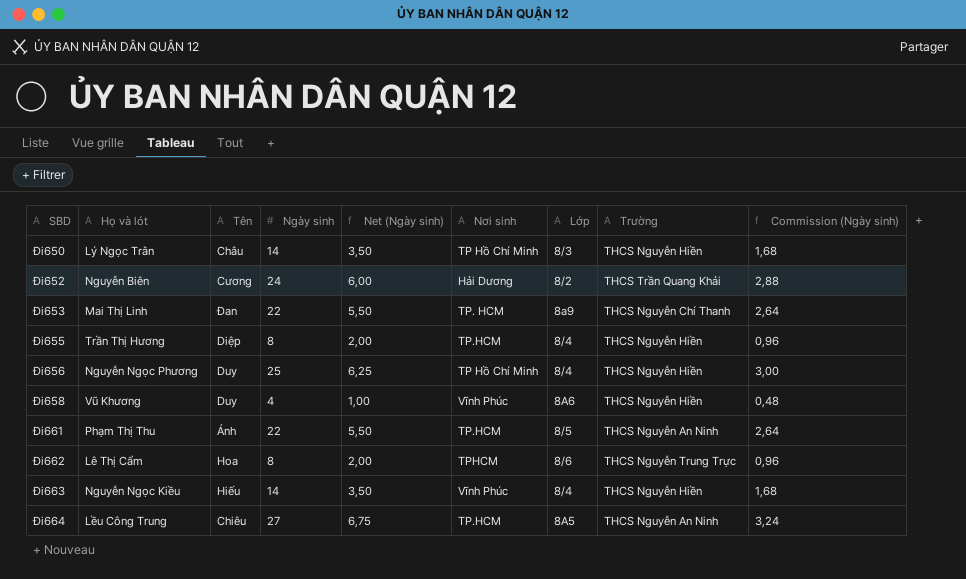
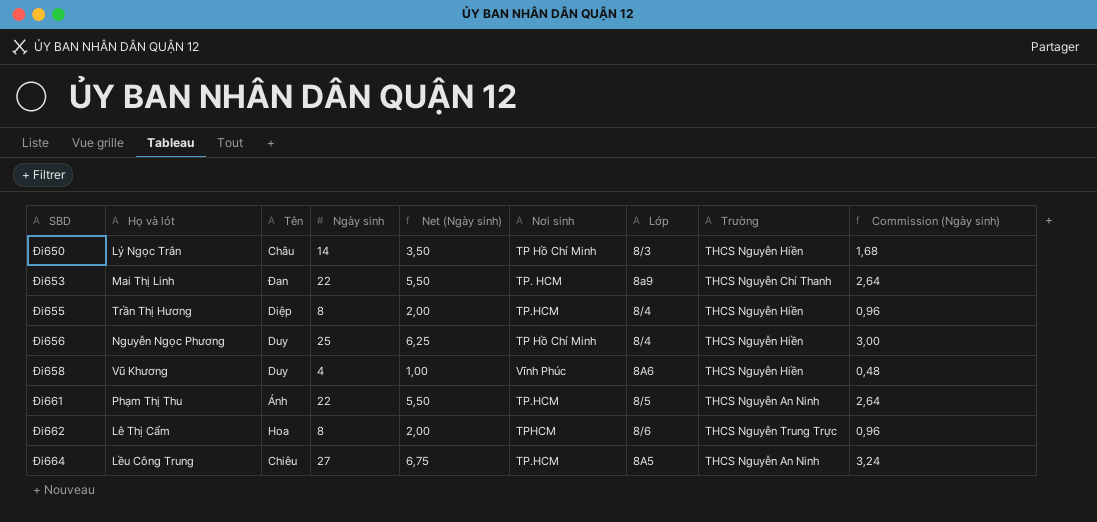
row Đi652: Nguyễn Biên | Cương | 24 | 6,00 | Hải Dương | 8/2 | THCS Trần Quang Khải | 2,88 -> none
row Đi663: Nguyễn Ngọc Kiều | Hiếu | 14 | 3,50 | Vĩnh Phúc | 8/4 | THCS Nguyễn Hiền | 1,68 -> none

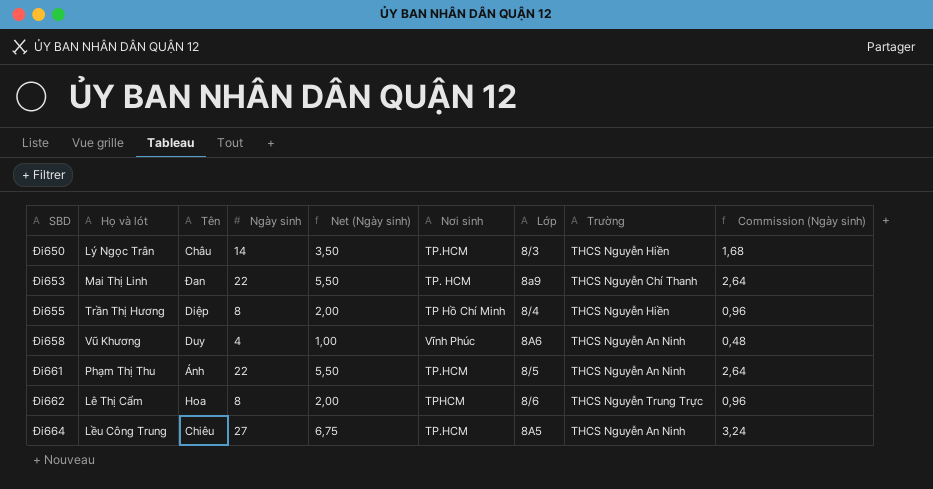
row Đi656: Nguyễn Ngọc Phương | Duy | 25 | 6,25 | TP Hồ Chí Minh | 8/4 | THCS Nguyễn Hiền | 3,00 -> none
Đi650 | Nơi sinh: TP Hồ Chí Minh -> TP.HCM
Đi655 | Nơi sinh: TP.HCM -> TP Hồ Chí Minh
Đi658 | Trường: THCS Nguyễn Hiền -> THCS Nguyễn An Ninh

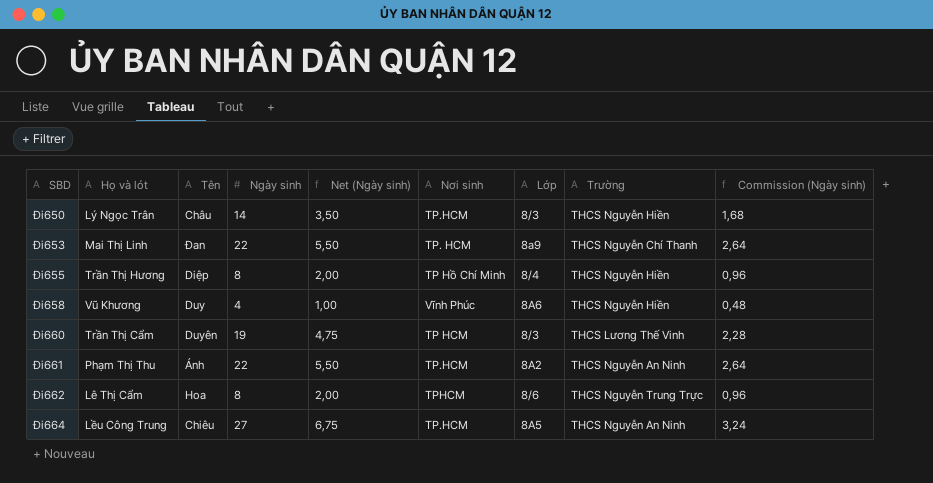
Đi658 | Trường: THCS Nguyễn An Ninh -> THCS Nguyễn Hiền
row Đi660: none -> Trần Thị Cẩm | Duyên | 19 | 4,75 | TP HCM | 8/3 | THCS Lương Thế Vinh | 2,28
Đi661 | Lớp: 8/5 -> 8A2

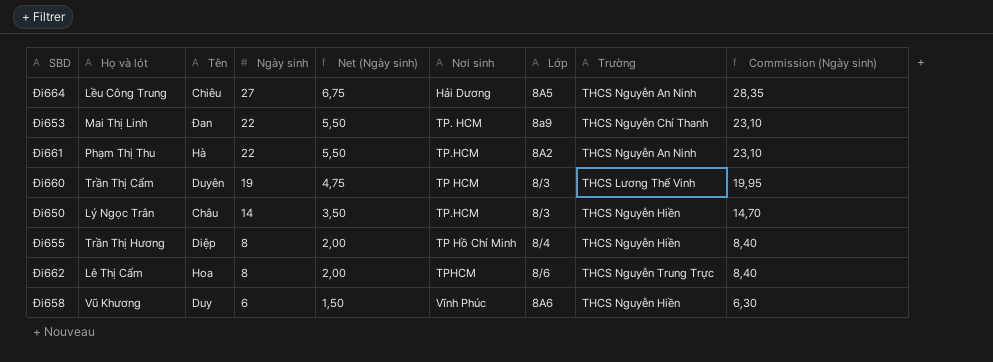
row order: SBD ascending -> Ngày sinh descending
column Commission (Ngày sinh) | formula: [Ngày sinh] * 0,12 -> [Ngày sinh] * 1,05
Đi664 | Nơi sinh: TP.HCM -> Hải Dương
Đi661 | Tên: Ánh -> Hà
Đi658 | Ngày sinh: 4 -> 6
Đi658 | Net (Ngày sinh): 1,00 -> 1,50

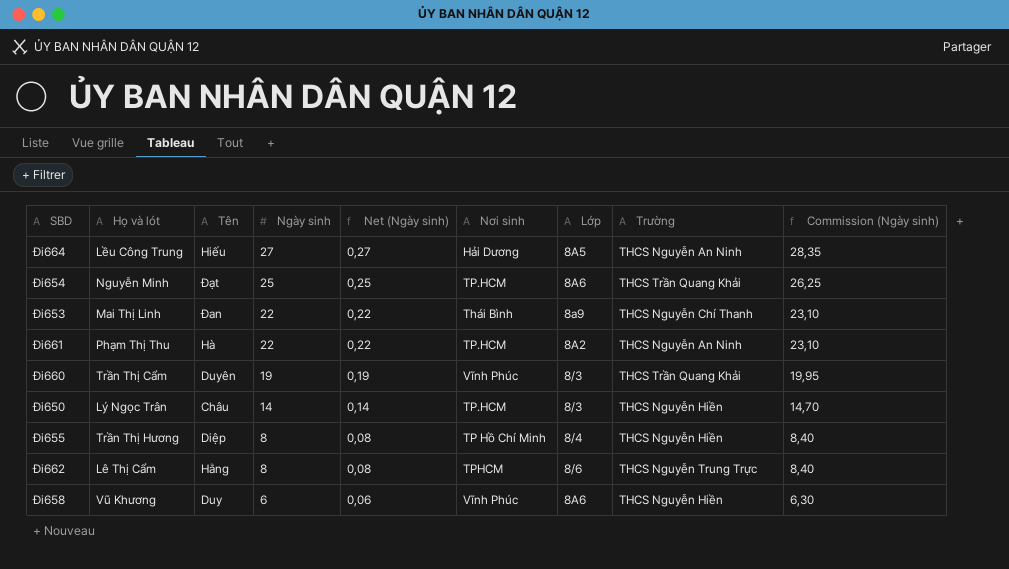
column Net (Ngày sinh) | formula: [Ngày sinh] * 0,25 -> [Ngày sinh] * 0,01
Đi664 | Tên: Chiêu -> Hiếu
row Đi654: none -> Nguyễn Minh | Đạt | 25 | 0,25 | TP.HCM | 8A6 | THCS Trần Quang Khải | 26,25
Đi653 | Nơi sinh: TP. HCM -> Thái Bình
Đi660 | Nơi sinh: TP HCM -> Vĩnh Phúc
Đi660 | Trường: THCS Lương Thế Vinh -> THCS Trần Quang Khải
Đi662 | Tên: Hoa -> Hằng

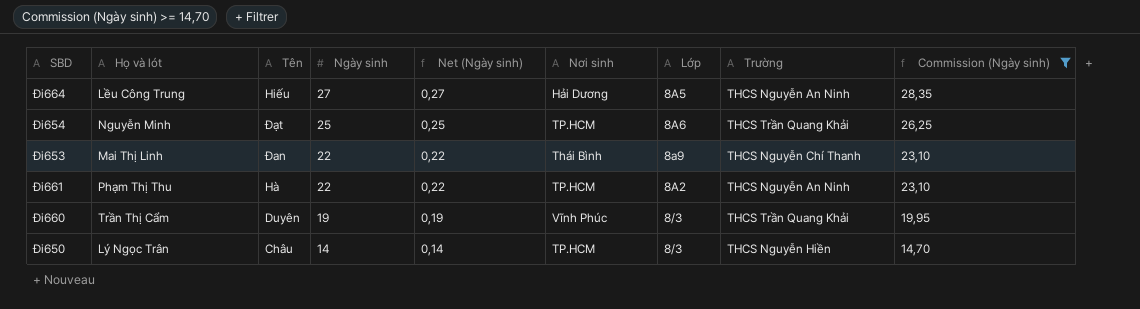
filter: none -> Commission (Ngày sinh) >= 14,70

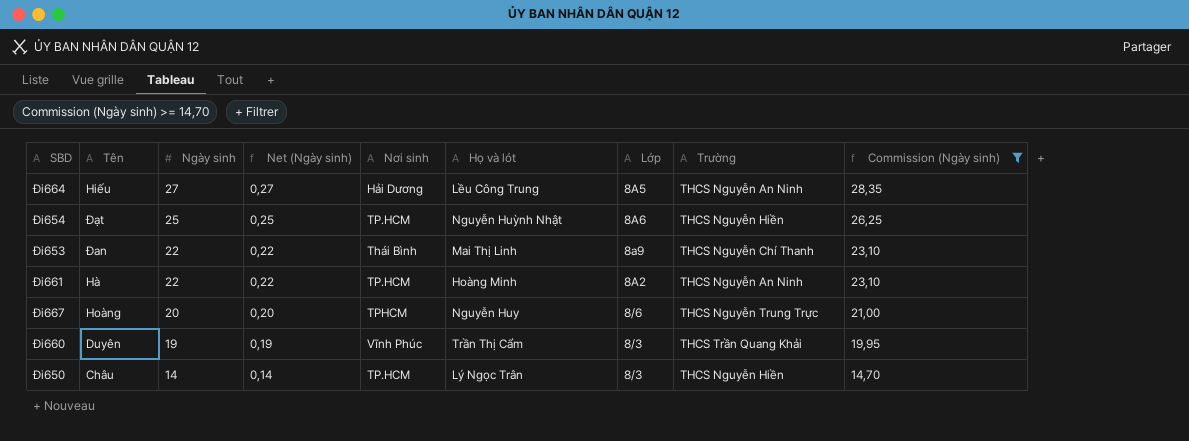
column Họ và lót | position: 2 -> 6
Đi654 | Họ và lót: Nguyễn Minh -> Nguyễn Huỳnh Nhật
Đi654 | Trường: THCS Trần Quang Khải -> THCS Nguyễn Hiền
Đi661 | Họ và lót: Phạm Thị Thu -> Hoàng Minh
row Đi667: none -> Hoàng | 20 | 0,20 | TPHCM | Nguyễn Huy | 8/6 | THCS Nguyễn Trung Trực | 21,00

